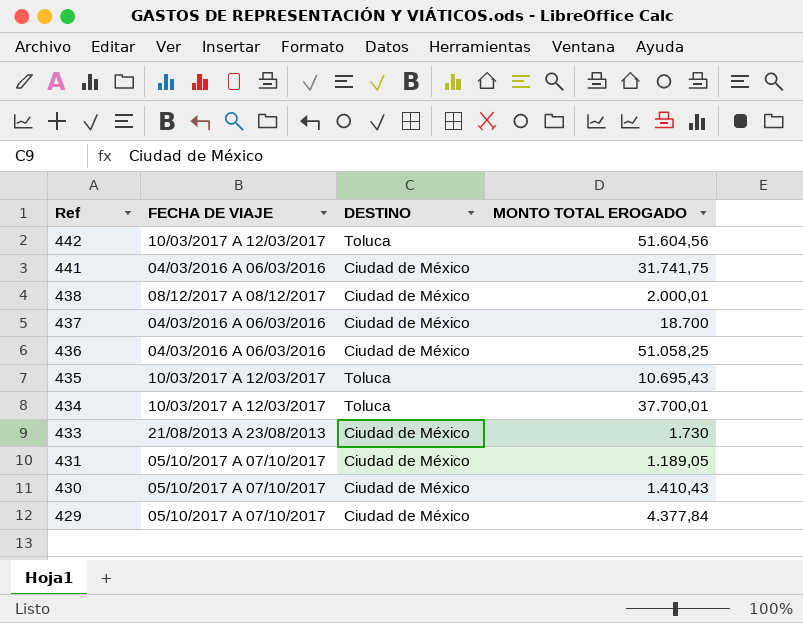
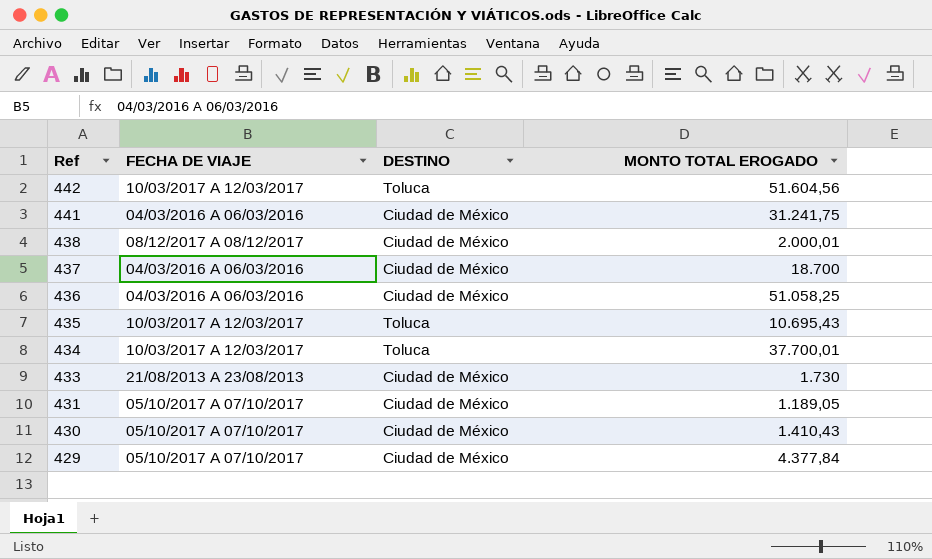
441 | MONTO TOTAL EROGADO: 31.741,75 -> 31.241,75

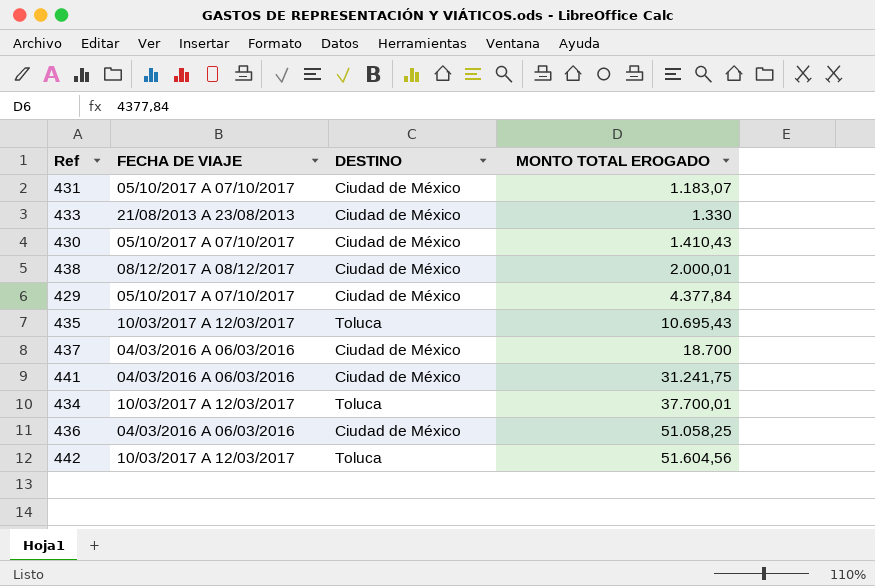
row order: Ref descending -> MONTO TOTAL EROGADO ascending
431 | MONTO TOTAL EROGADO: 1.189,05 -> 1.183,07
433 | MONTO TOTAL EROGADO: 1.730 -> 1.330

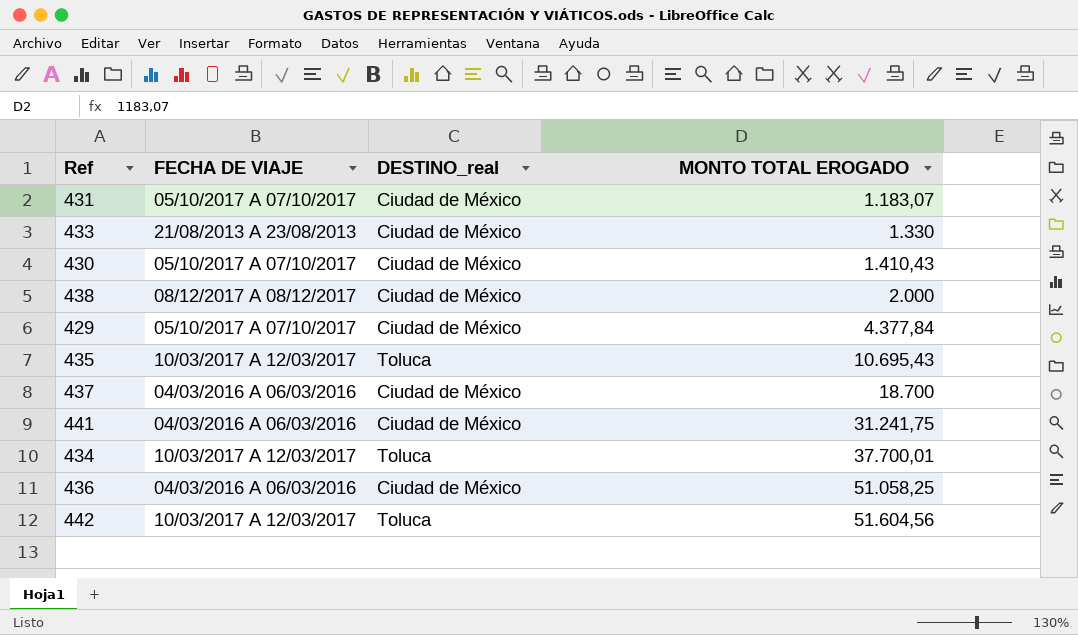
column name: DESTINO -> DESTINO_real
438 | MONTO TOTAL EROGADO: 2.000,01 -> 2.000

